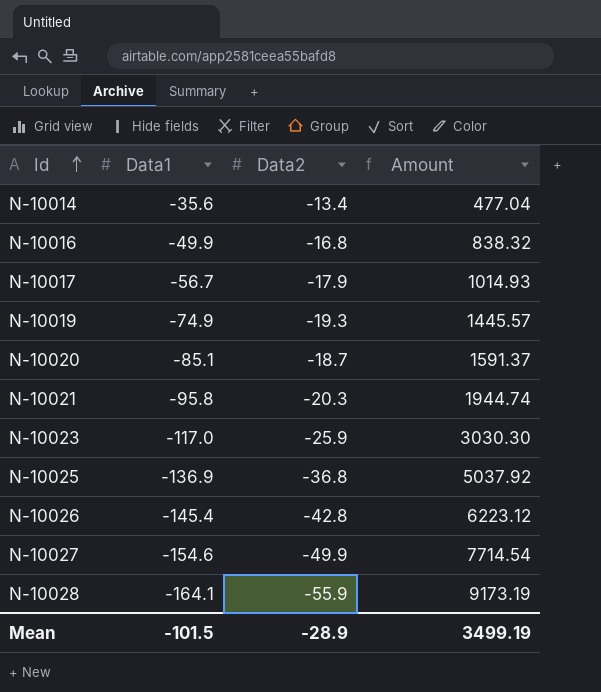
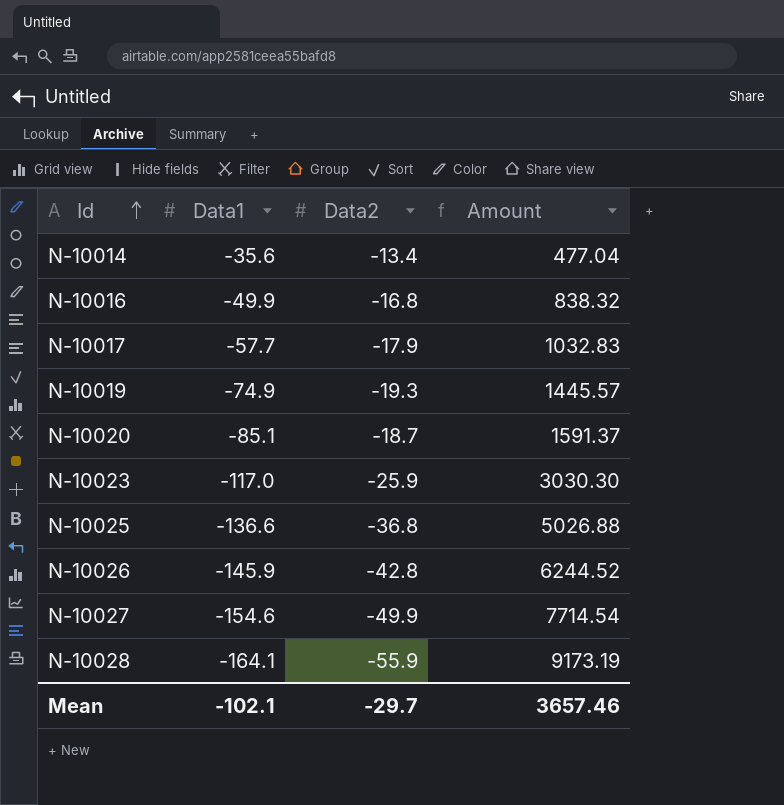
row N-10021: -95.8 | -20.3 | 1944.74 -> none
N-10017 | Data1: -56.7 -> -57.7
N-10017 | Amount: 1014.93 -> 1032.83
N-10025 | Data1: -136.9 -> -136.6
N-10025 | Amount: 5037.92 -> 5026.88
N-10026 | Data1: -145.4 -> -145.9
N-10026 | Amount: 6223.12 -> 6244.52
Mean | Data1: -101.5 -> -102.1
Mean | Data2: -28.9 -> -29.7
Mean | Amount: 3499.19 -> 3657.46

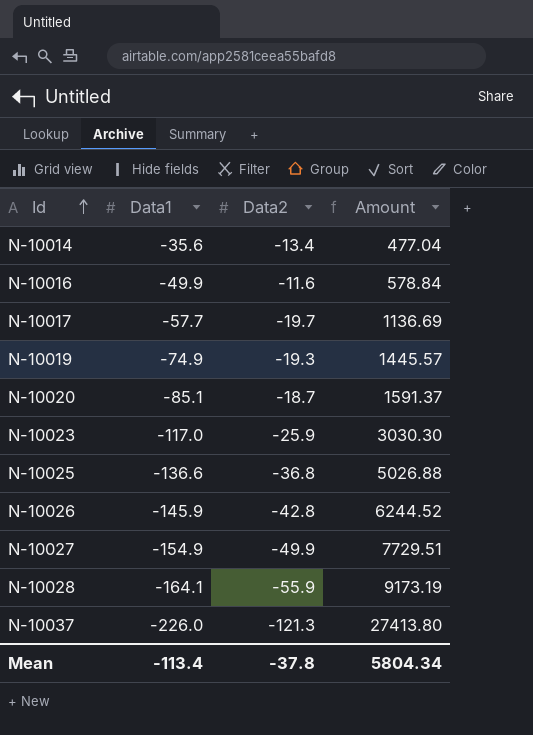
N-10016 | Data2: -16.8 -> -11.6
N-10016 | Amount: 838.32 -> 578.84
N-10017 | Data2: -17.9 -> -19.7
N-10017 | Amount: 1032.83 -> 1136.69
N-10027 | Data1: -154.6 -> -154.9
N-10027 | Amount: 7714.54 -> 7729.51
row N-10037: none -> -226.0 | -121.3 | 27413.80
Mean | Data1: -102.1 -> -113.4
Mean | Data2: -29.7 -> -37.8
Mean | Amount: 3657.46 -> 5804.34

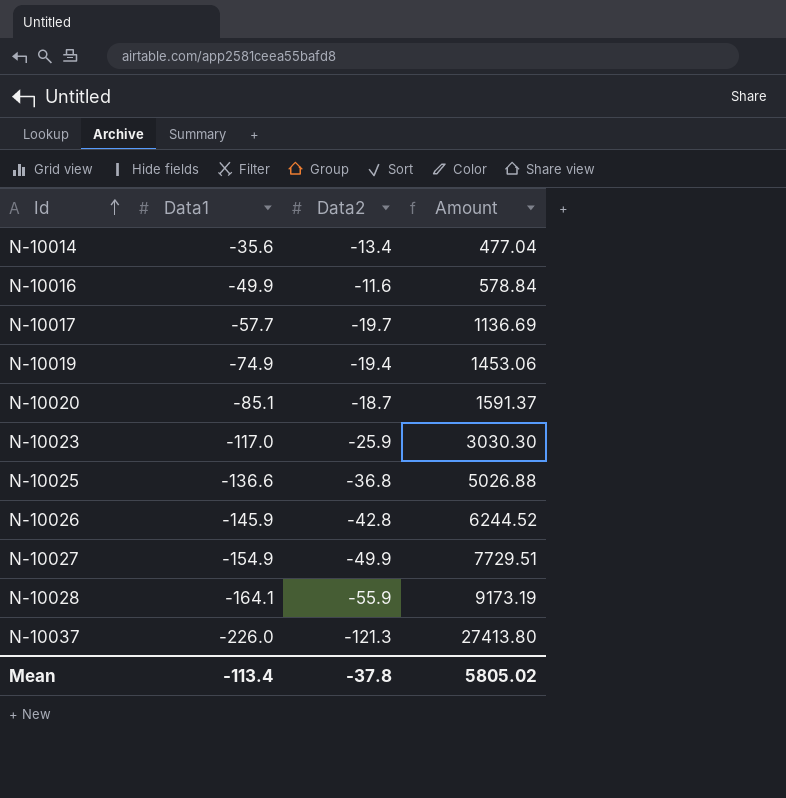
N-10019 | Data2: -19.3 -> -19.4
N-10019 | Amount: 1445.57 -> 1453.06
Mean | Amount: 5804.34 -> 5805.02

